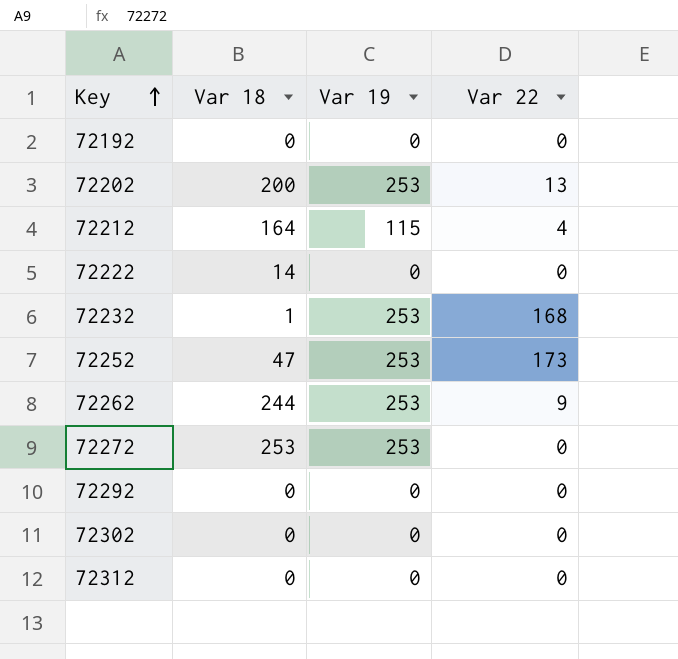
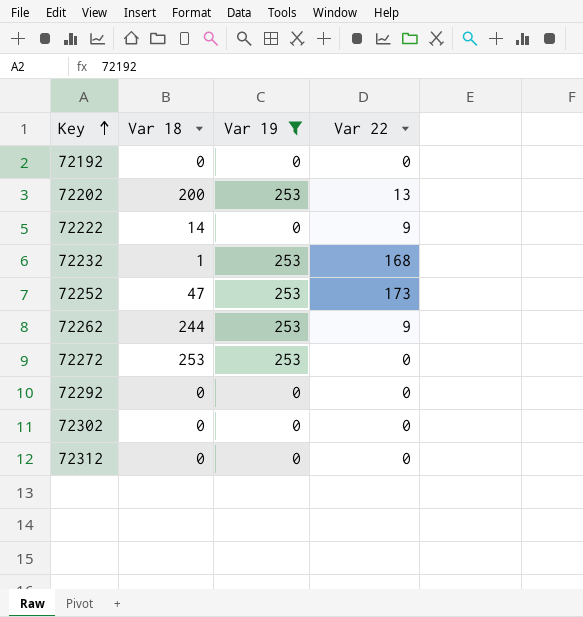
filter: none -> Var 19 != 115
72222 | Var 22: 0 -> 9

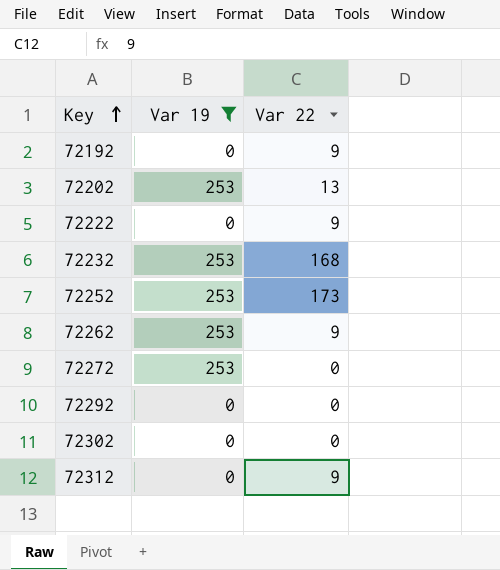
column Var 18 | position: 2 -> none
72192 | Var 22: 0 -> 9
72312 | Var 22: 0 -> 9

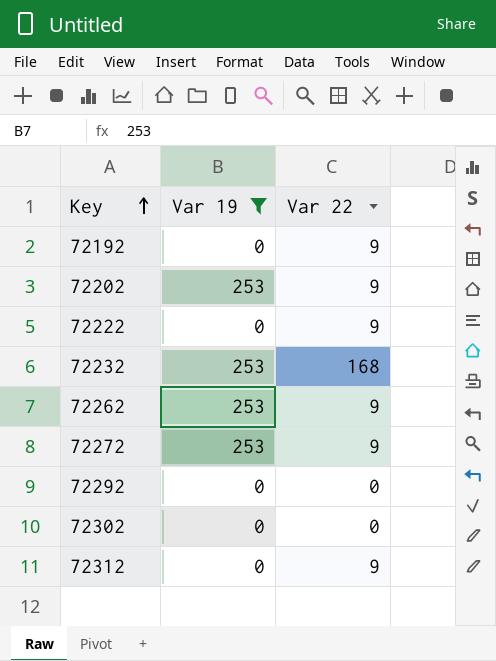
row 72252: 253 | 173 -> none
72202 | Var 22: 13 -> 9
72272 | Var 22: 0 -> 9

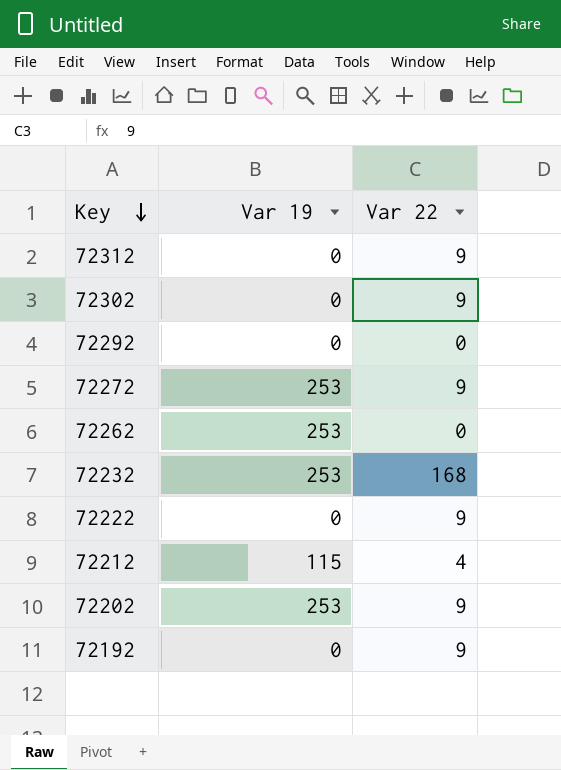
filter: Var 19 != 115 -> none
row order: Key ascending -> Key descending
72302 | Var 22: 0 -> 9
72262 | Var 22: 9 -> 0

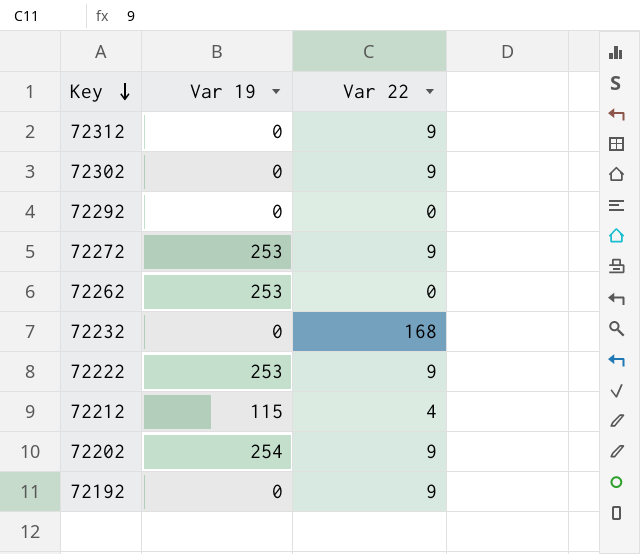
72232 | Var 19: 253 -> 0
72222 | Var 19: 0 -> 253
72202 | Var 19: 253 -> 254

